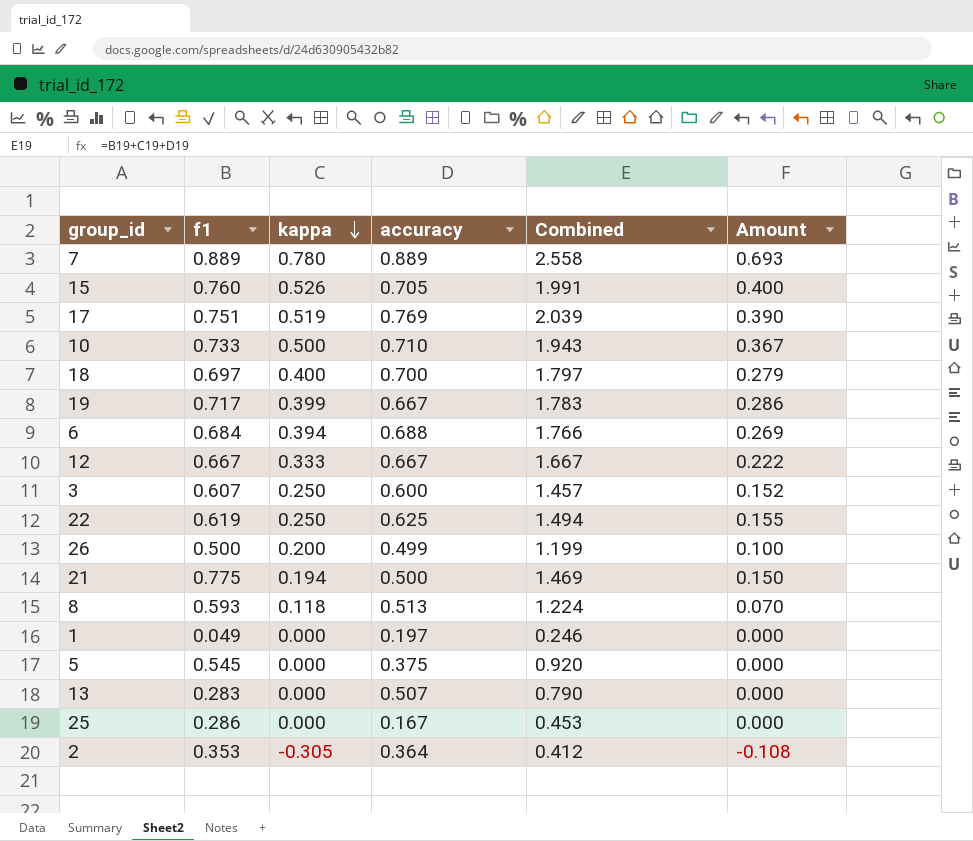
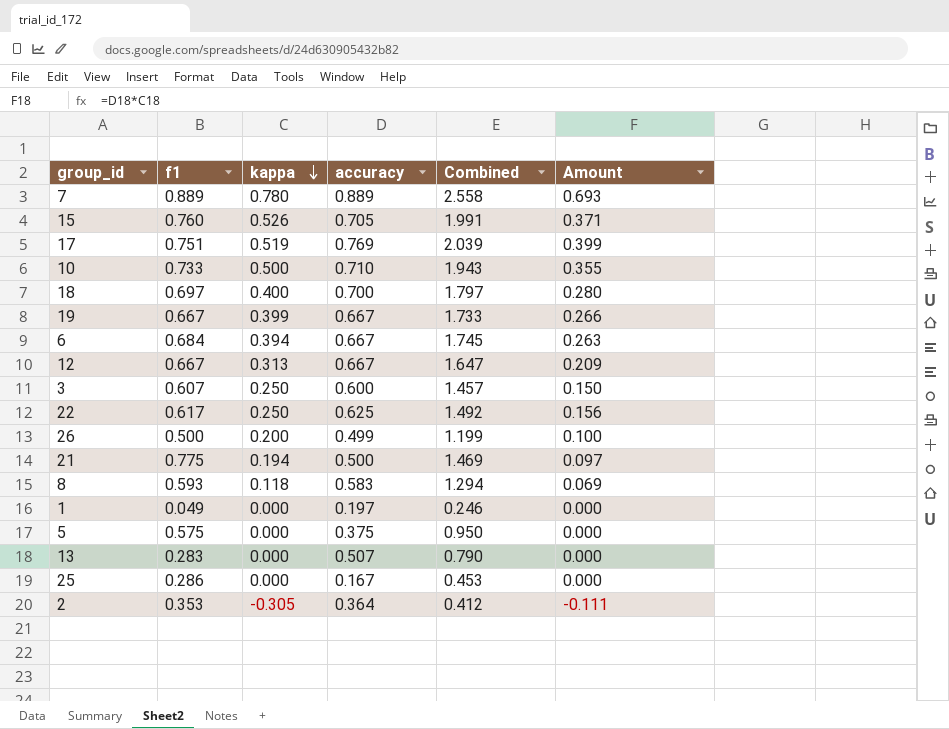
column Amount | formula: [f1] * [kappa] -> [kappa] * [accuracy]
19 | f1: 0.717 -> 0.667
19 | Combined: 1.783 -> 1.733
6 | accuracy: 0.688 -> 0.667
6 | Combined: 1.766 -> 1.745
12 | kappa: 0.333 -> 0.313
12 | Combined: 1.667 -> 1.647
22 | f1: 0.619 -> 0.617
22 | Combined: 1.494 -> 1.492
8 | accuracy: 0.513 -> 0.583
8 | Combined: 1.224 -> 1.294
5 | f1: 0.545 -> 0.575
5 | Combined: 0.920 -> 0.950

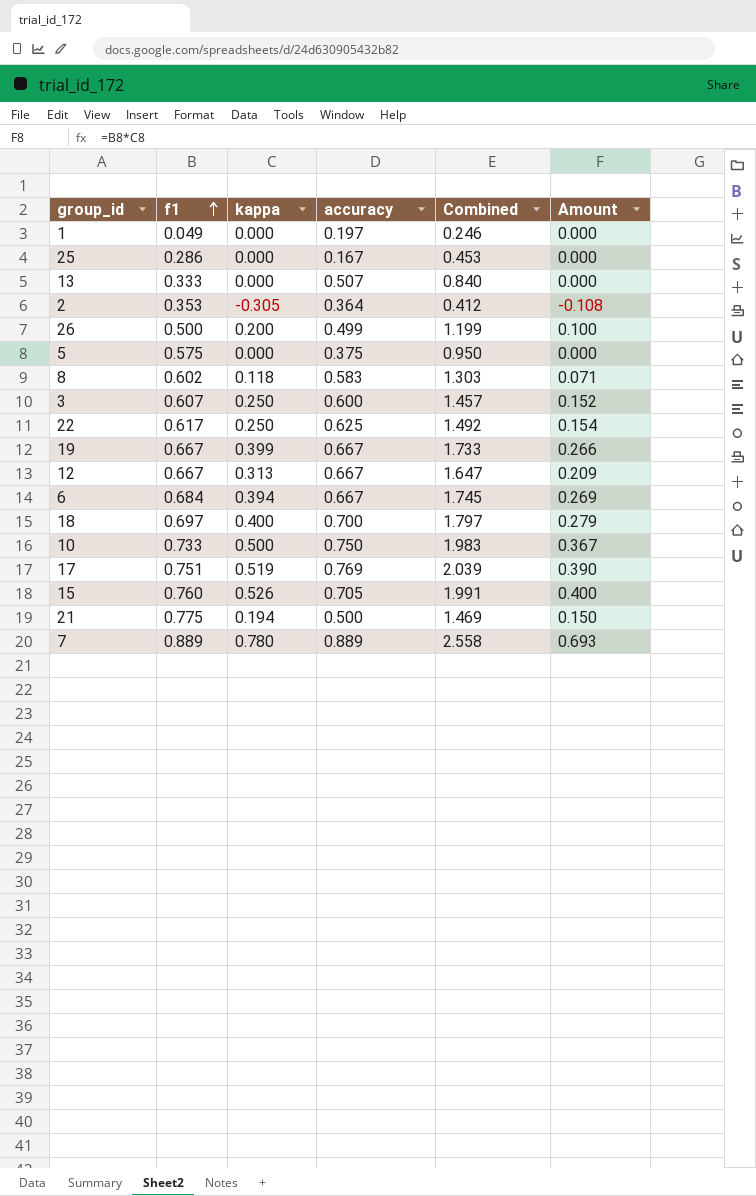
row order: kappa descending -> f1 ascending
column Amount | formula: [kappa] * [accuracy] -> [f1] * [kappa]
13 | f1: 0.283 -> 0.333
13 | Combined: 0.790 -> 0.840
8 | f1: 0.593 -> 0.602
8 | Combined: 1.294 -> 1.303
10 | accuracy: 0.710 -> 0.750
10 | Combined: 1.943 -> 1.983

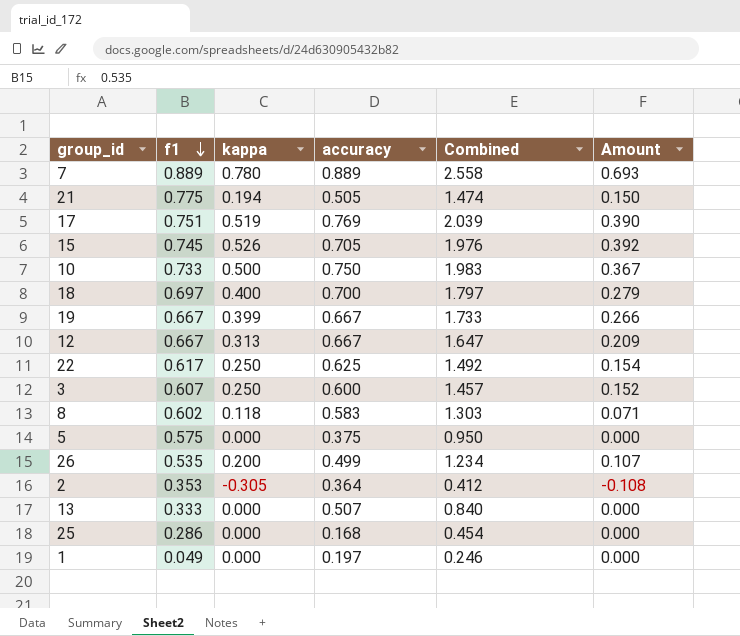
row order: f1 ascending -> f1 descending
row 6: 0.684 | 0.394 | 0.667 | 1.745 | 0.269 -> none
21 | accuracy: 0.500 -> 0.505
21 | Combined: 1.469 -> 1.474
15 | f1: 0.760 -> 0.745
15 | Combined: 1.991 -> 1.976
15 | Amount: 0.400 -> 0.392
26 | f1: 0.500 -> 0.535
26 | Combined: 1.199 -> 1.234
26 | Amount: 0.100 -> 0.107
25 | accuracy: 0.167 -> 0.168
25 | Combined: 0.453 -> 0.454

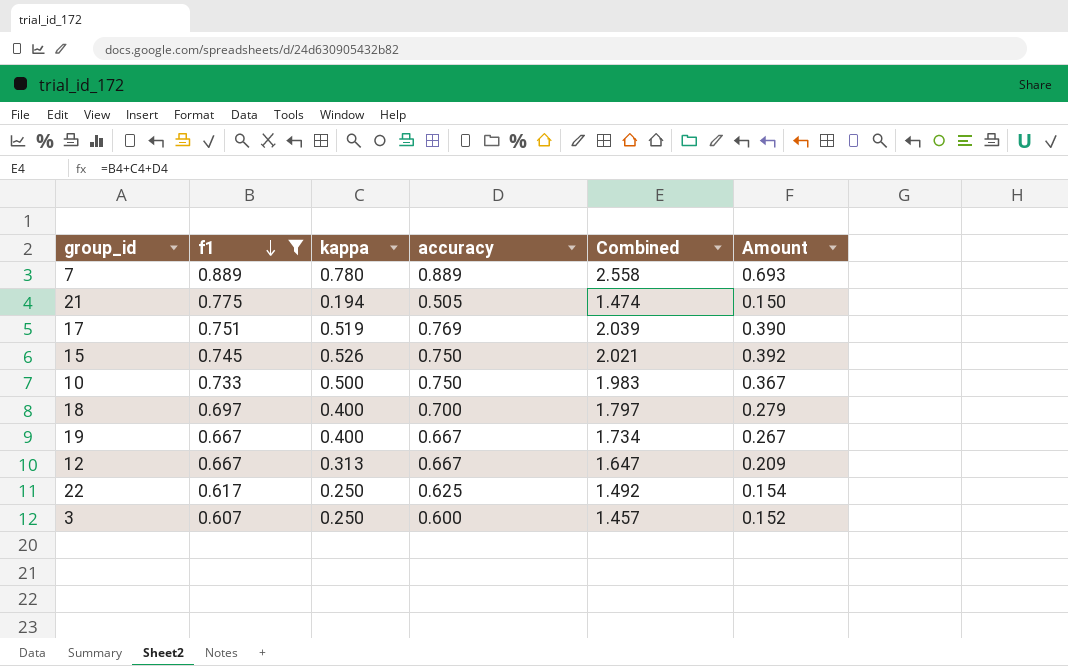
filter: none -> f1 >= 0.607
15 | accuracy: 0.705 -> 0.750
15 | Combined: 1.976 -> 2.021
19 | kappa: 0.399 -> 0.400
19 | Combined: 1.733 -> 1.734
19 | Amount: 0.266 -> 0.267

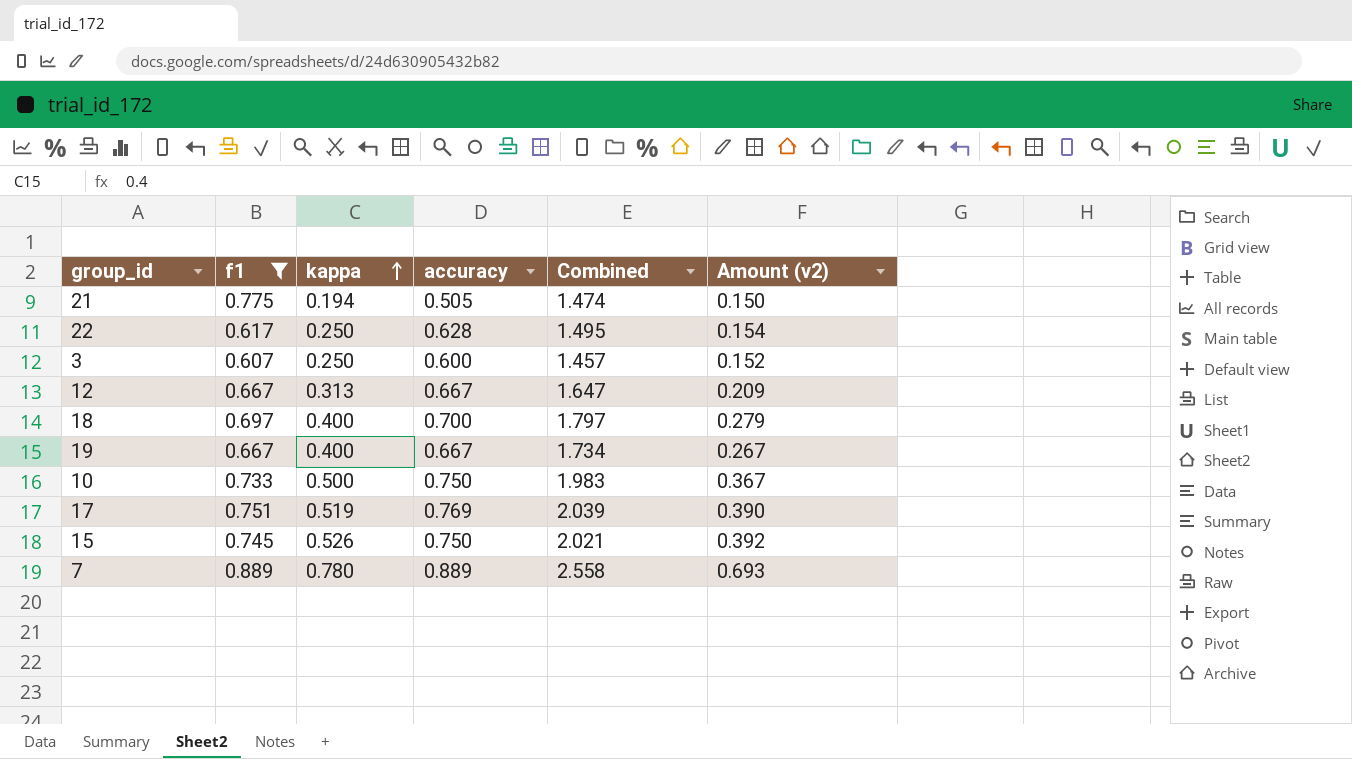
row order: f1 descending -> kappa ascending
column name: Amount -> Amount (v2)
22 | accuracy: 0.625 -> 0.628
22 | Combined: 1.492 -> 1.495

